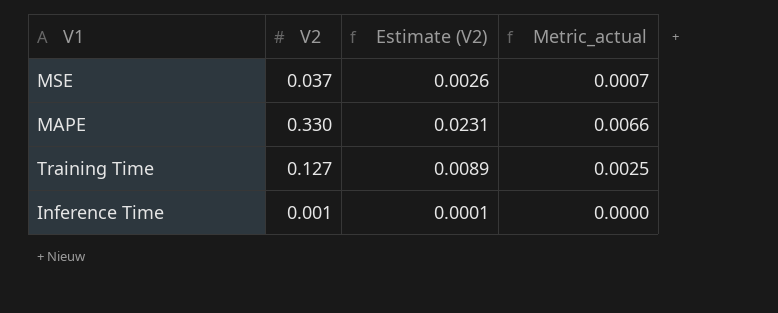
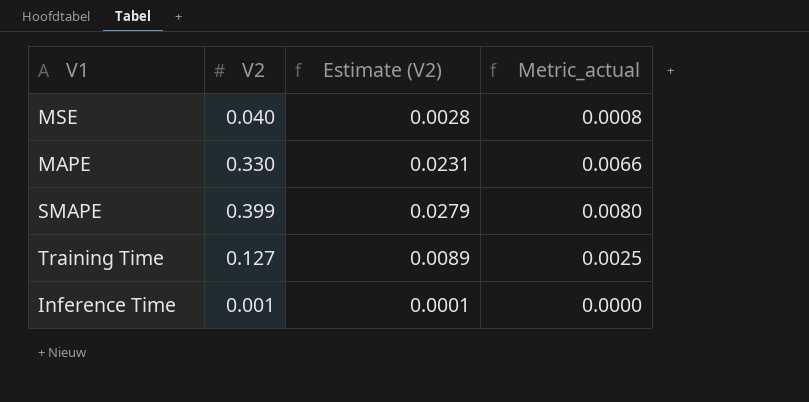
MSE | V2: 0.037 -> 0.040
MSE | Estimate (V2): 0.0026 -> 0.0028
MSE | Metric_actual: 0.0007 -> 0.0008
row SMAPE: none -> 0.399 | 0.0279 | 0.0080

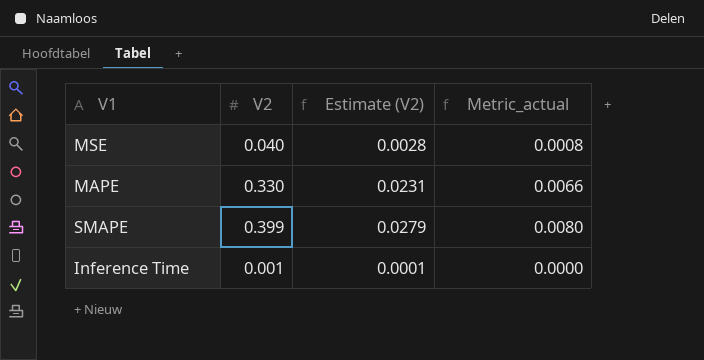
row Training Time: 0.127 | 0.0089 | 0.0025 -> none

